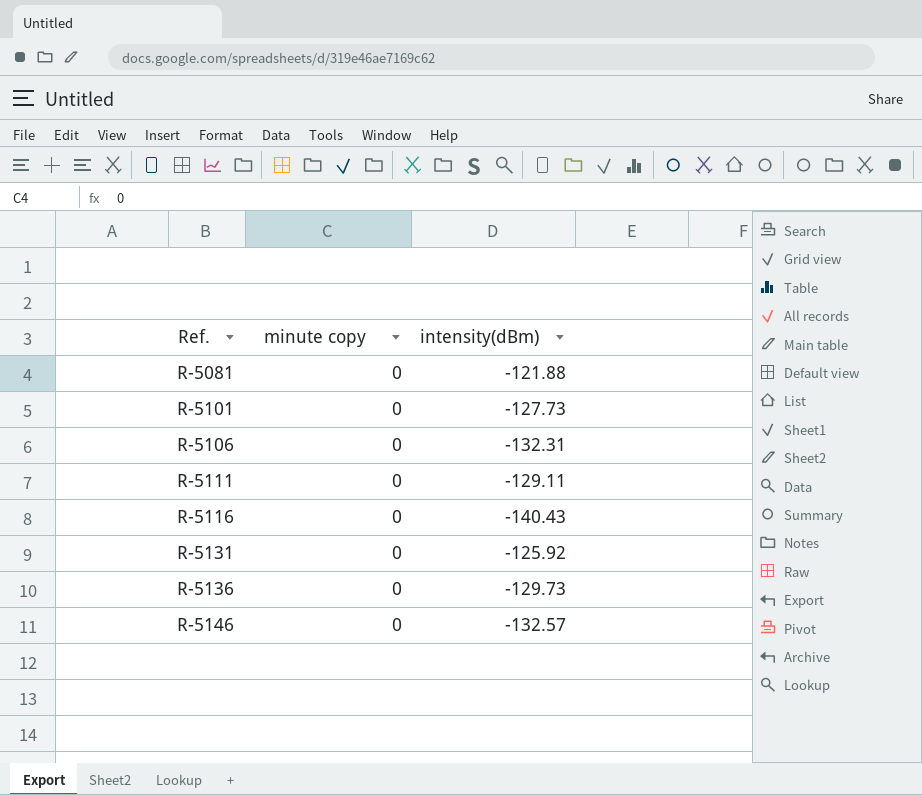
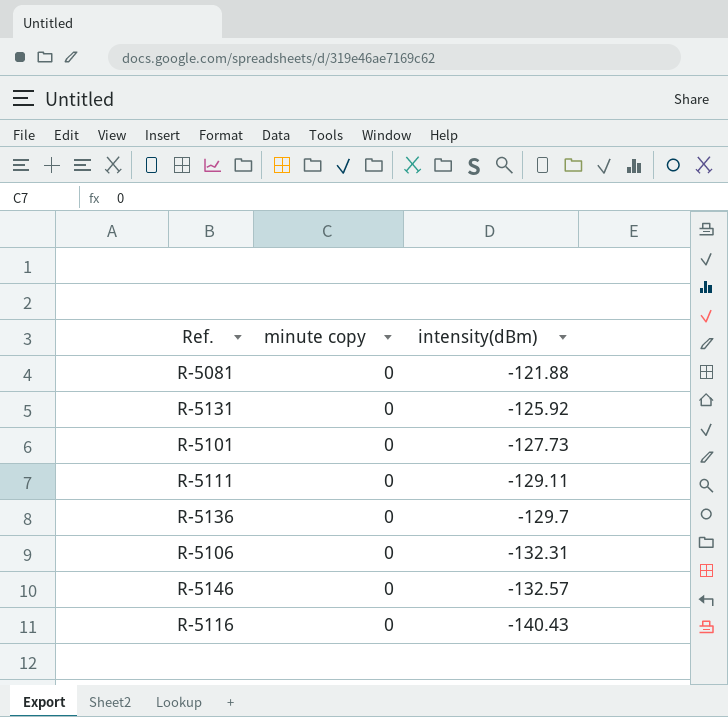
row order: Ref. ascending -> intensity(dBm) descending
R-5136 | intensity(dBm): -129.73 -> -129.7

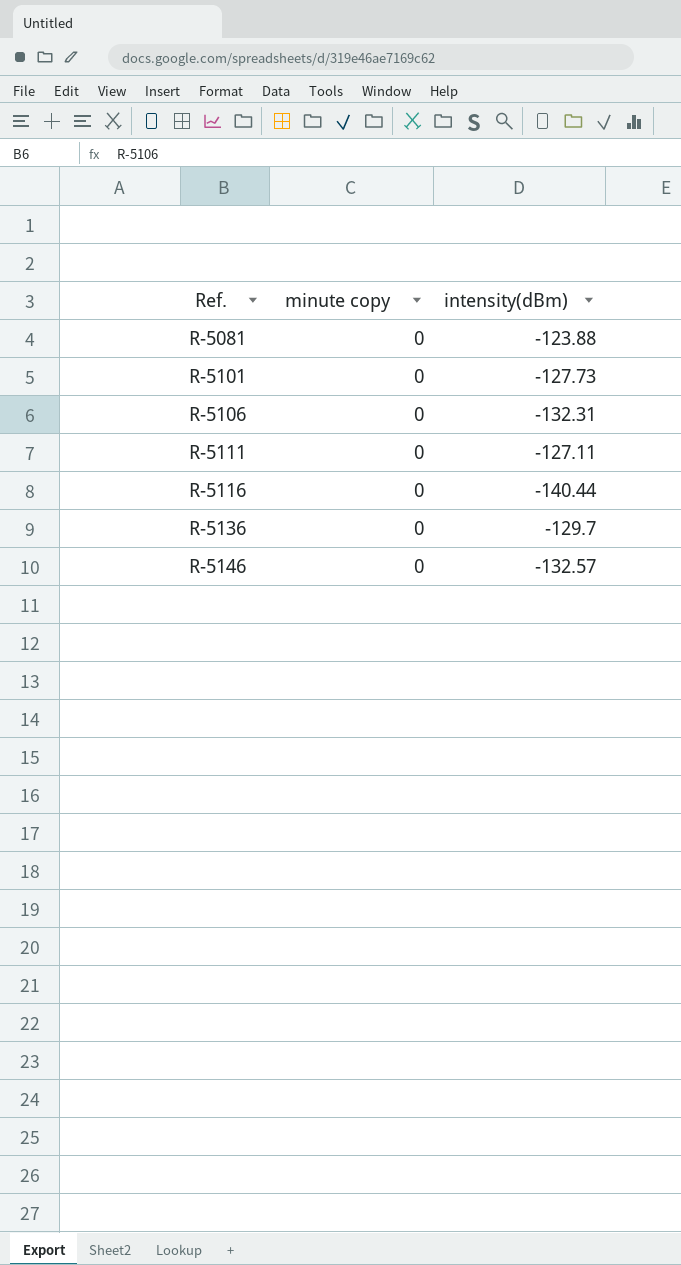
row order: intensity(dBm) descending -> Ref. ascending
row R-5131: 0 | -125.92 -> none
R-5081 | intensity(dBm): -121.88 -> -123.88
R-5111 | intensity(dBm): -129.11 -> -127.11
R-5116 | intensity(dBm): -140.43 -> -140.44

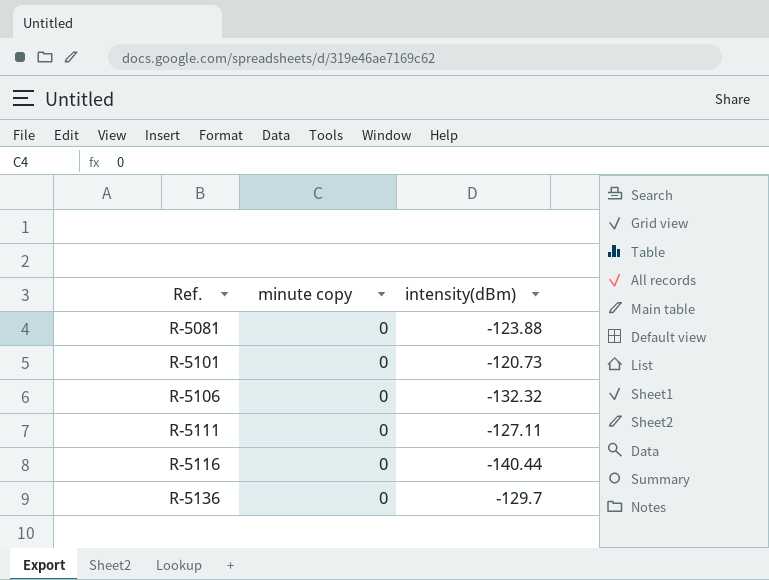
row R-5146: 0 | -132.57 -> none
R-5101 | intensity(dBm): -127.73 -> -120.73
R-5106 | intensity(dBm): -132.31 -> -132.32

